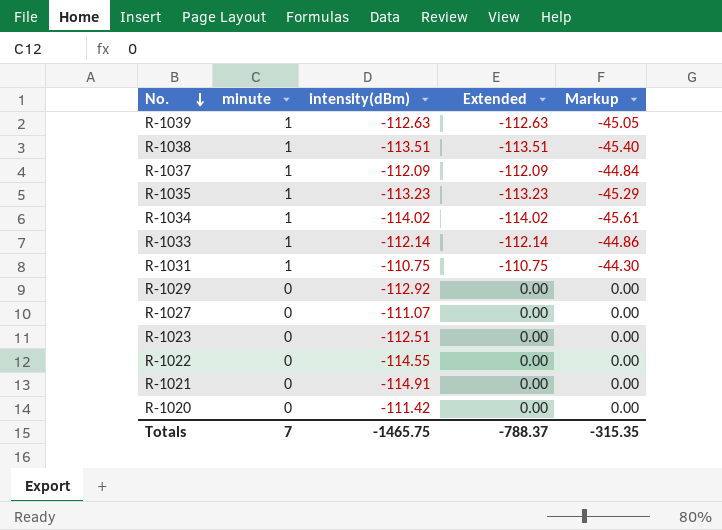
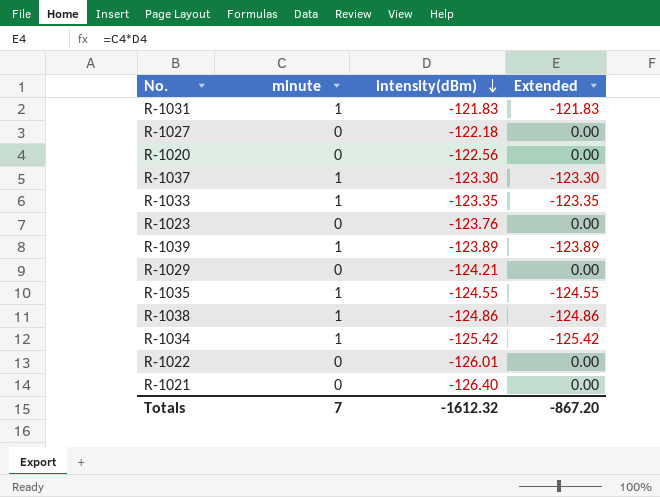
row order: No. descending -> intensity(dBm) descending
column Markup | formula: [Extended] * 0.4 -> none
R-1031 | intensity(dBm): -110.75 -> -121.83
R-1031 | Extended: -110.75 -> -121.83
R-1027 | intensity(dBm): -111.07 -> -122.18
R-1020 | intensity(dBm): -111.42 -> -122.56
R-1037 | intensity(dBm): -112.09 -> -123.30
R-1037 | Extended: -112.09 -> -123.30
R-1033 | intensity(dBm): -112.14 -> -123.35
R-1033 | Extended: -112.14 -> -123.35
R-1023 | intensity(dBm): -112.51 -> -123.76
R-1039 | intensity(dBm): -112.63 -> -123.89
R-1039 | Extended: -112.63 -> -123.89
R-1029 | intensity(dBm): -112.92 -> -124.21
R-1035 | intensity(dBm): -113.23 -> -124.55
R-1035 | Extended: -113.23 -> -124.55
R-1038 | intensity(dBm): -113.51 -> -124.86
R-1038 | Extended: -113.51 -> -124.86
R-1034 | intensity(dBm): -114.02 -> -125.42
R-1034 | Extended: -114.02 -> -125.42
R-1022 | intensity(dBm): -114.55 -> -126.01
R-1021 | intensity(dBm): -114.91 -> -126.40
Totals | intensity(dBm): -1465.75 -> -1612.32
Totals | Extended: -788.37 -> -867.20

